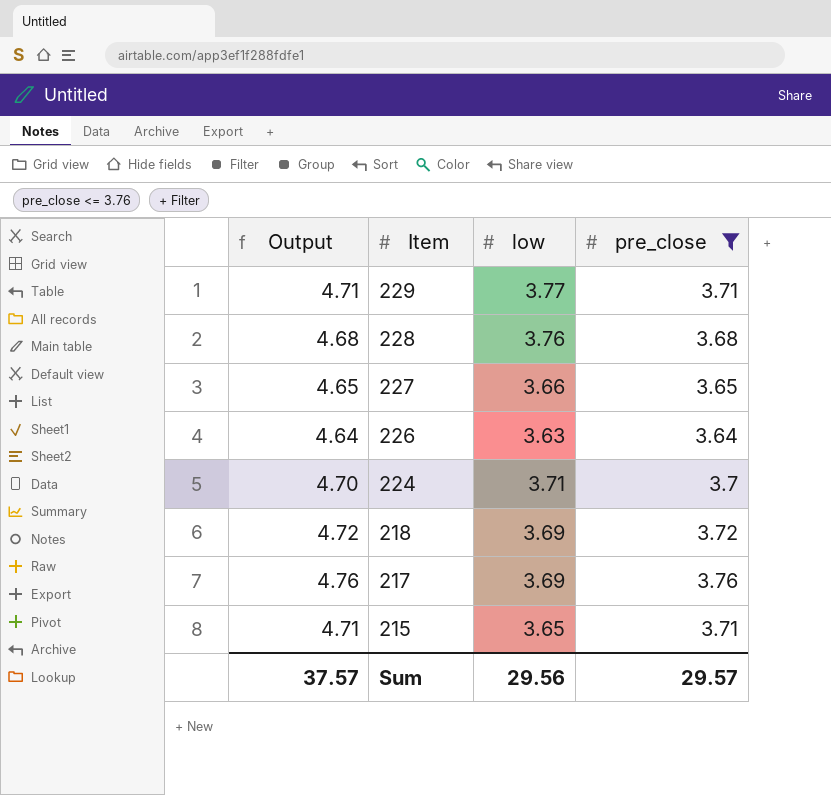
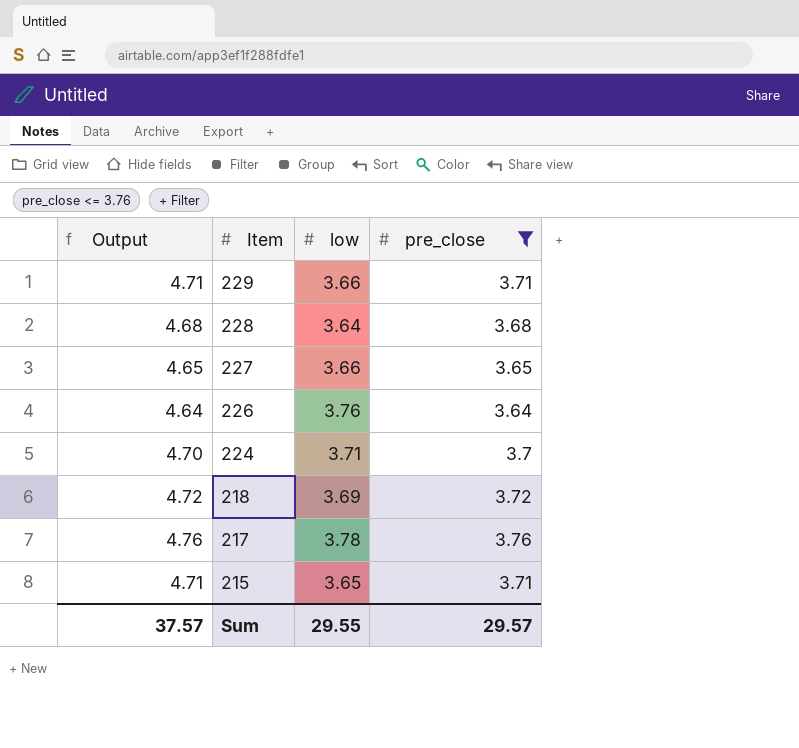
229 | low: 3.77 -> 3.66
228 | low: 3.76 -> 3.64
226 | low: 3.63 -> 3.76
217 | low: 3.69 -> 3.78
Sum | low: 29.56 -> 29.55

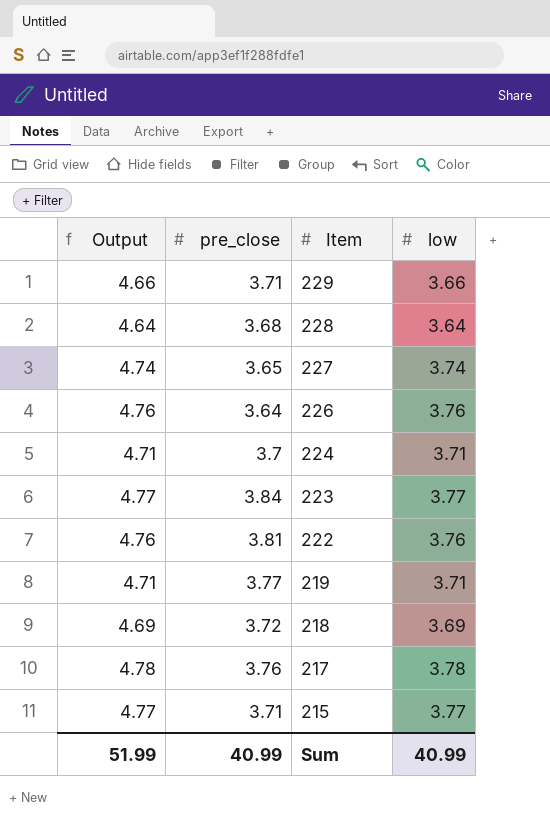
filter: pre_close <= 3.76 -> none
column Output | formula: [pre_close] + 1 -> [low] + 1
column pre_close | position: 4 -> 2
227 | low: 3.66 -> 3.74
215 | low: 3.65 -> 3.77
Sum | Output: 37.57 -> 51.99
Sum | pre_close: 29.57 -> 40.99
Sum | low: 29.55 -> 40.99

